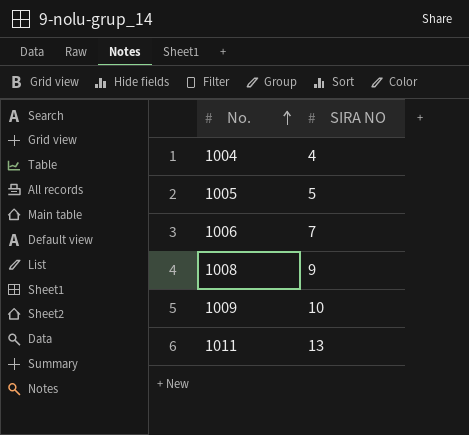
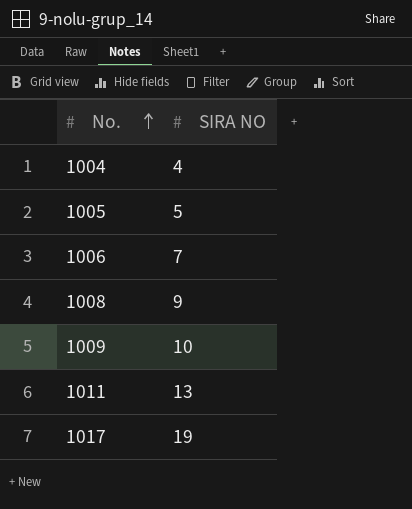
row 1017: none -> 19

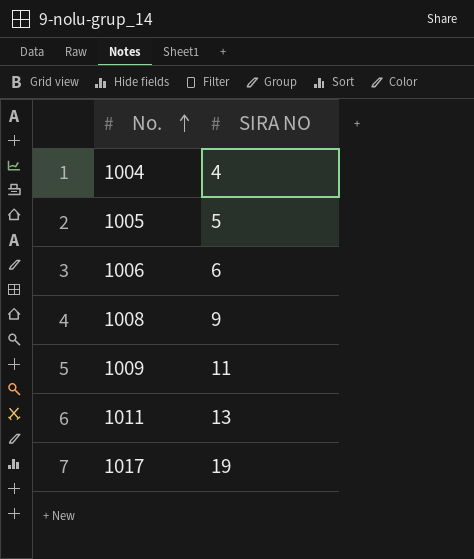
1006 | SIRA NO: 7 -> 6
1009 | SIRA NO: 10 -> 11

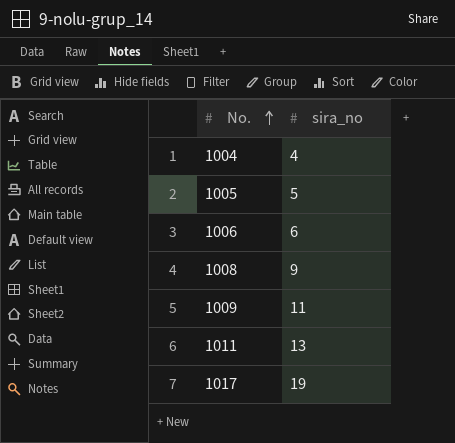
column name: SIRA NO -> sira_no

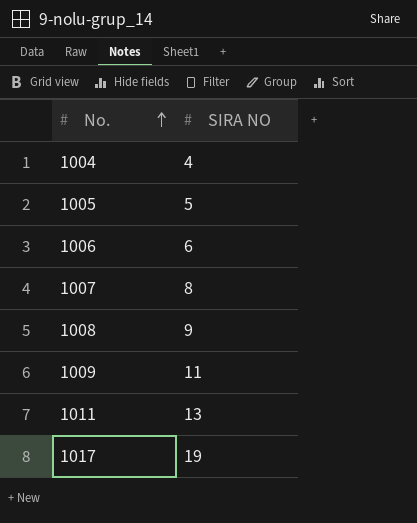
column name: sira_no -> SIRA NO
row 1007: none -> 8

